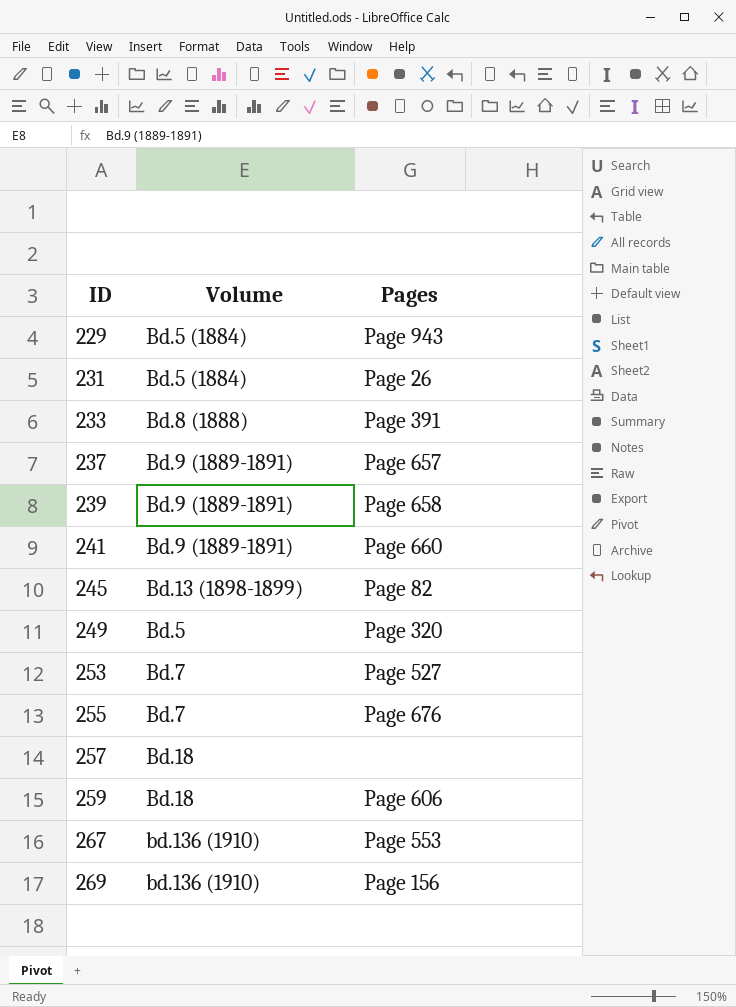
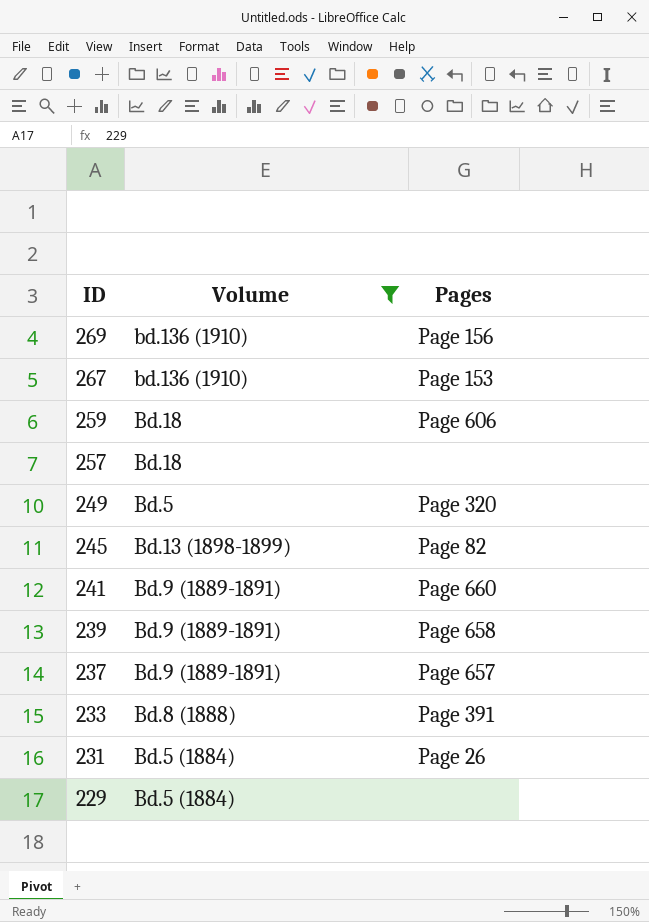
filter: none -> Volume != Bd.7
row order: ID ascending -> ID descending
267 | Pages: Page 553 -> Page 153
229 | Pages: Page 943 -> none

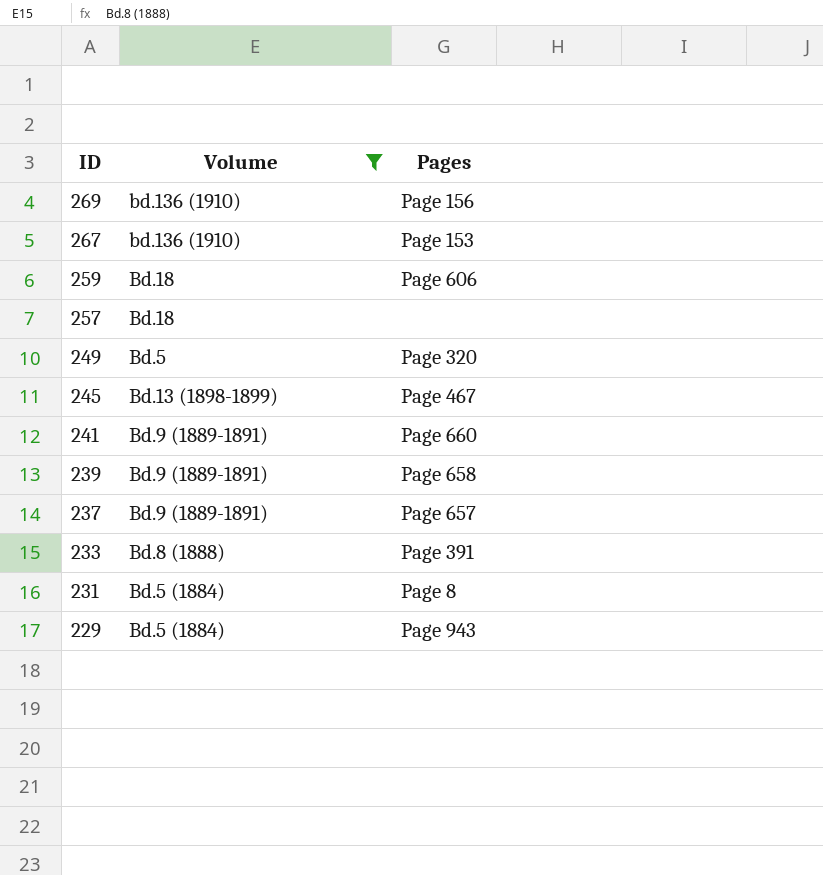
245 | Pages: Page 82 -> Page 467
231 | Pages: Page 26 -> Page 8
229 | Pages: none -> Page 943

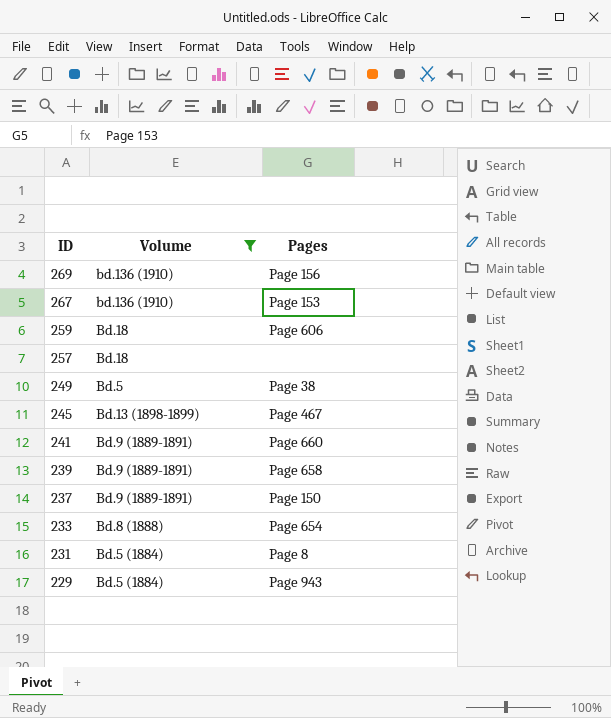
249 | Pages: Page 320 -> Page 38
237 | Pages: Page 657 -> Page 150
233 | Pages: Page 391 -> Page 654

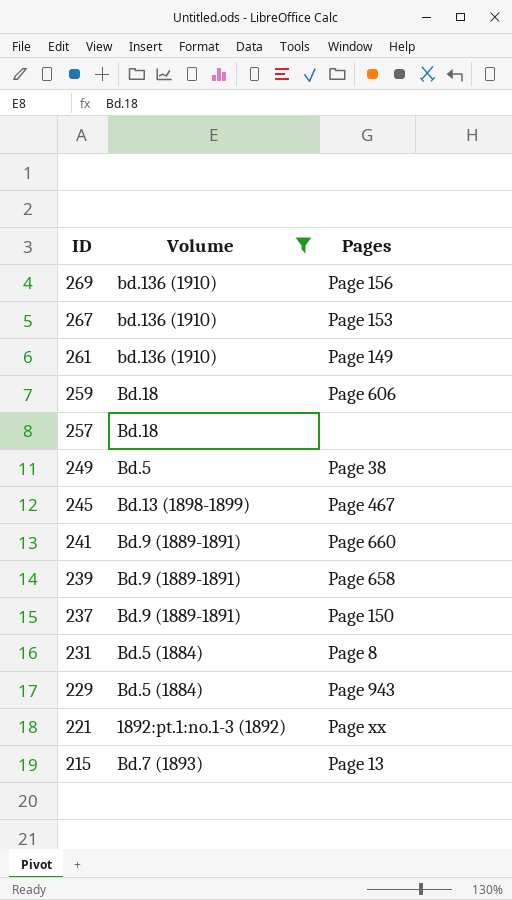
row 233: Bd.8 (1888) | Page 654 -> none
row 261: none -> bd.136 (1910) | Page 149
row 221: none -> 1892:pt.1:no.1-3 (1892) | Page xx
row 215: none -> Bd.7 (1893) | Page 13

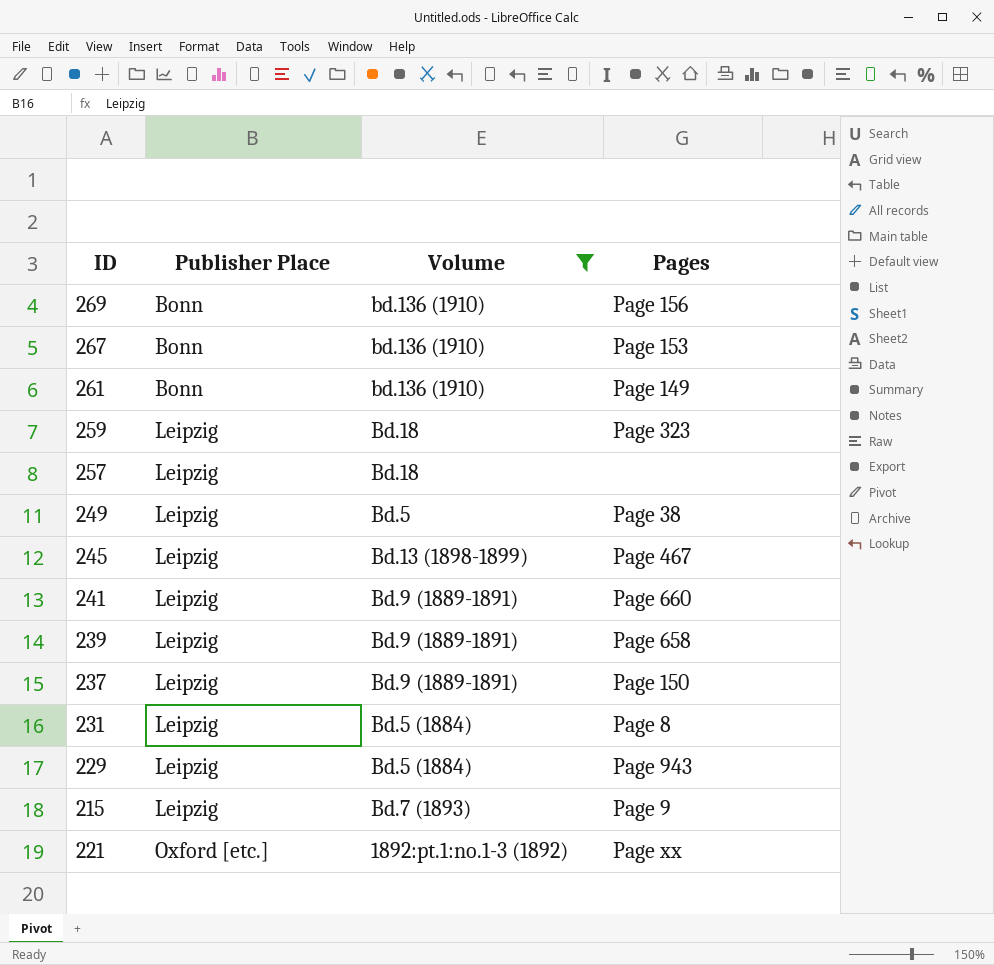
row order: ID descending -> Publisher Place ascending
column Publisher Place | position: none -> 2
259 | Pages: Page 606 -> Page 323
215 | Pages: Page 13 -> Page 9

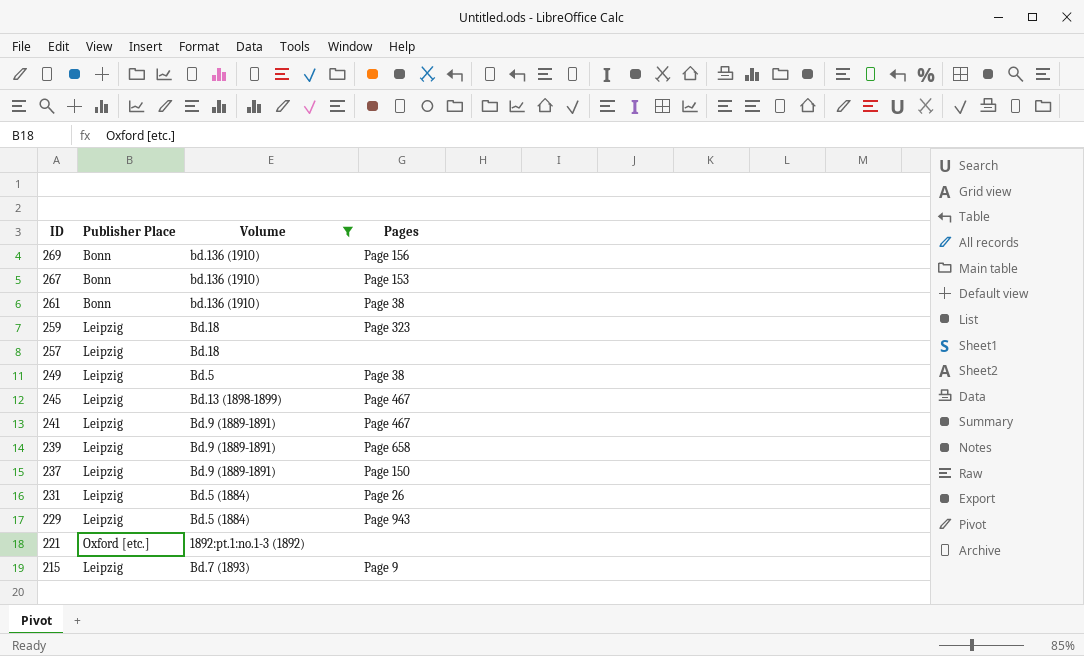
row order: Publisher Place ascending -> ID descending
261 | Pages: Page 149 -> Page 38
241 | Pages: Page 660 -> Page 467
231 | Pages: Page 8 -> Page 26
221 | Pages: Page xx -> none

